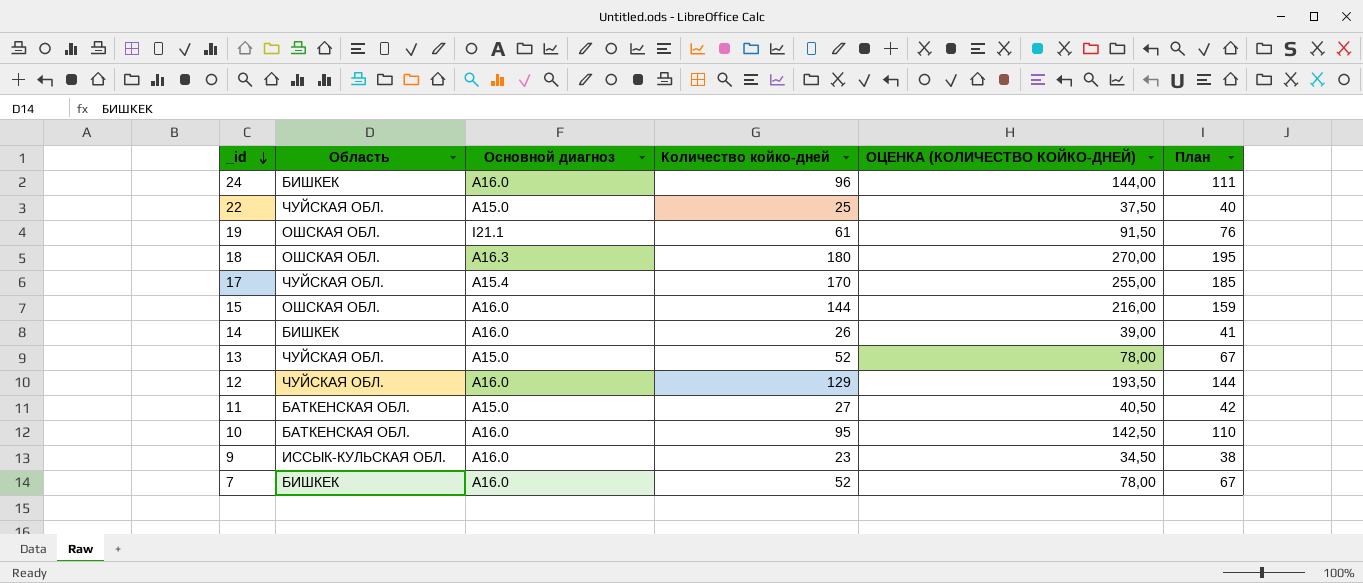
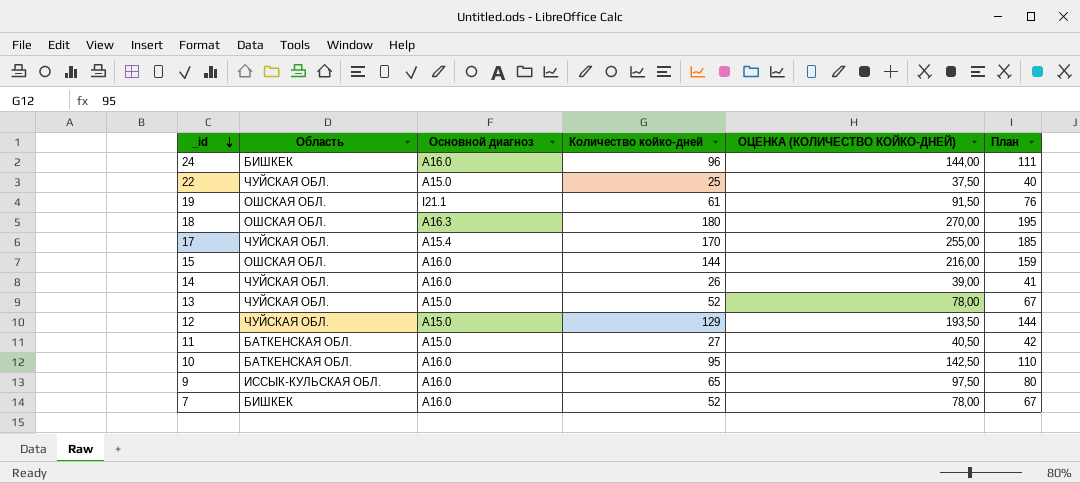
14 | Область: БИШКЕК -> ЧУЙСКАЯ ОБЛ.
12 | Основной диагноз: A16.0 -> A15.0
9 | Количество койко-дней: 23 -> 65
9 | ОЦЕНКА (КОЛИЧЕСТВО КОЙКО-ДНЕЙ): 34,50 -> 97,50
9 | План: 38 -> 80

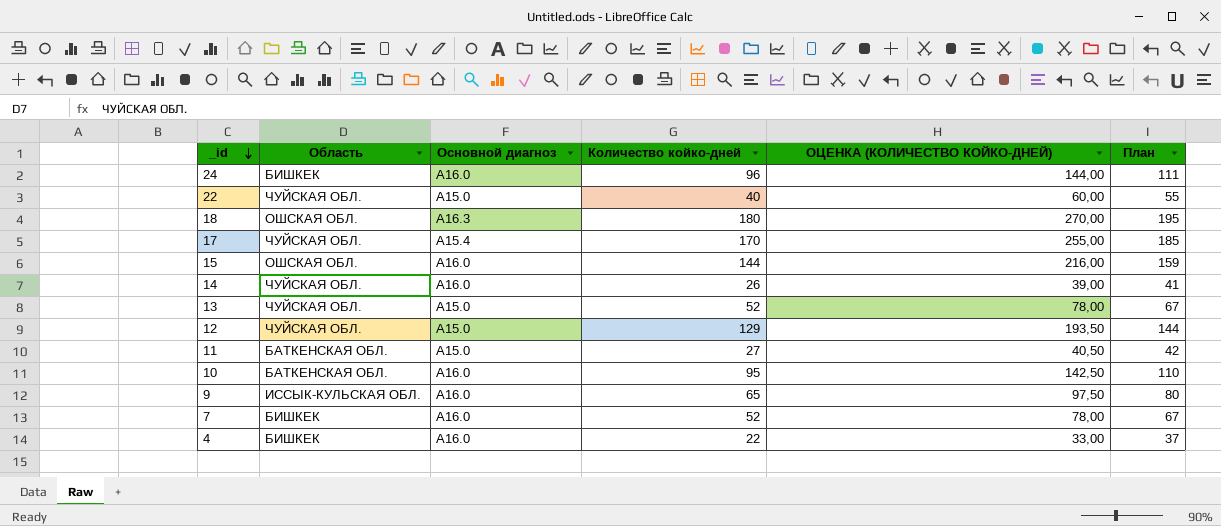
row 19: ОШСКАЯ ОБЛ. | I21.1 | 61 | 91,50 | 76 -> none
22 | Количество койко-дней: 25 -> 40
22 | ОЦЕНКА (КОЛИЧЕСТВО КОЙКО-ДНЕЙ): 37,50 -> 60,00
22 | План: 40 -> 55
row 4: none -> БИШКЕК | A16.0 | 22 | 33,00 | 37

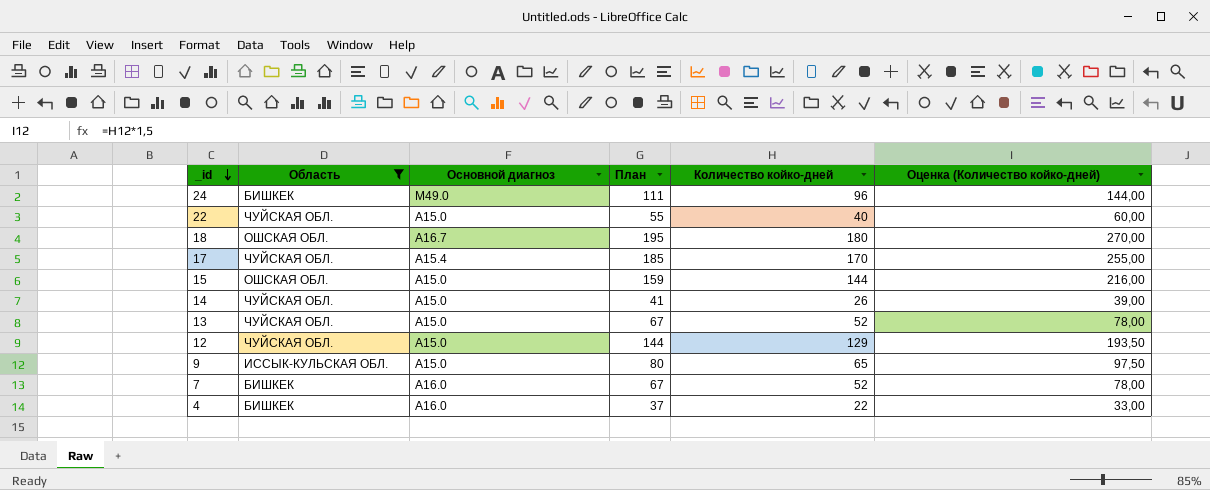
filter: none -> Область != БАТКЕНСКАЯ ОБЛ.
column План | position: 6 -> 4
column name: ОЦЕНКА (КОЛИЧЕСТВО КОЙКО-ДНЕЙ) -> Оценка (Количество койко-дней)
24 | Основной диагноз: A16.0 -> M49.0
18 | Основной диагноз: A16.3 -> A16.7
15 | Основной диагноз: A16.0 -> A15.0
14 | Основной диагноз: A16.0 -> A15.0
9 | Основной диагноз: A16.0 -> A15.0

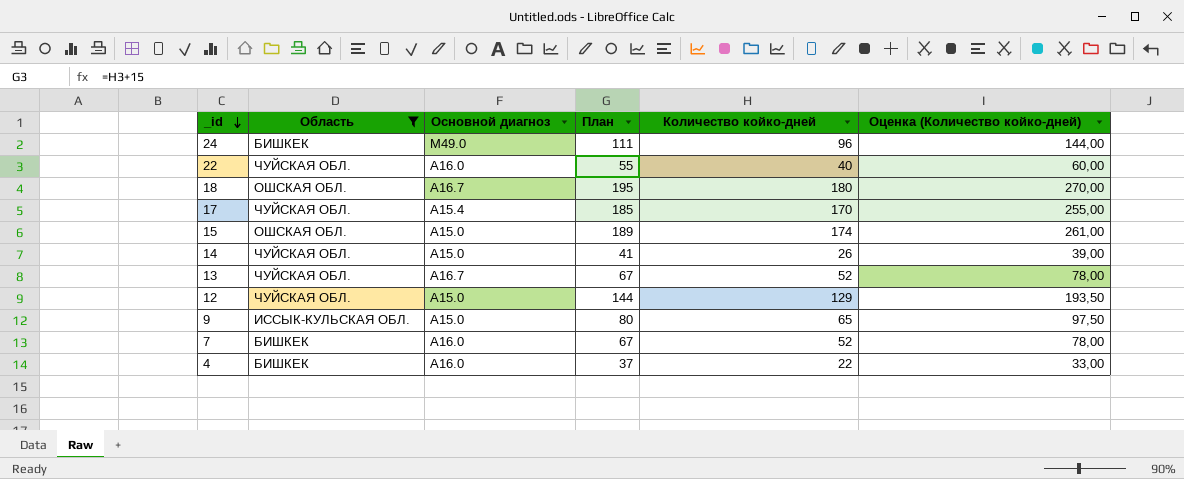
22 | Основной диагноз: A15.0 -> A16.0
15 | План: 159 -> 189
15 | Количество койко-дней: 144 -> 174
15 | Оценка (Количество койко-дней): 216,00 -> 261,00
13 | Основной диагноз: A15.0 -> A16.7

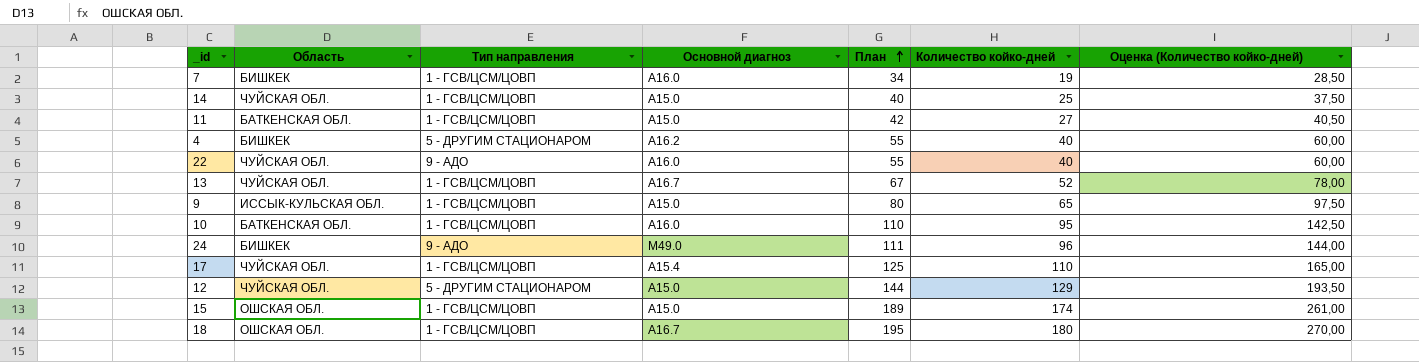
filter: Область != БАТКЕНСКАЯ ОБЛ. -> none
row order: _id descending -> План ascending
column Тип направления | position: none -> 3
7 | План: 67 -> 34
7 | Количество койко-дней: 52 -> 19
7 | Оценка (Количество койко-дней): 78,00 -> 28,50
14 | План: 41 -> 40
14 | Количество койко-дней: 26 -> 25
14 | Оценка (Количество койко-дней): 39,00 -> 37,50
4 | Основной диагноз: A16.0 -> A16.2
4 | План: 37 -> 55
4 | Количество койко-дней: 22 -> 40
4 | Оценка (Количество койко-дней): 33,00 -> 60,00
17 | План: 185 -> 125
17 | Количество койко-дней: 170 -> 110
17 | Оценка (Количество койко-дней): 255,00 -> 165,00

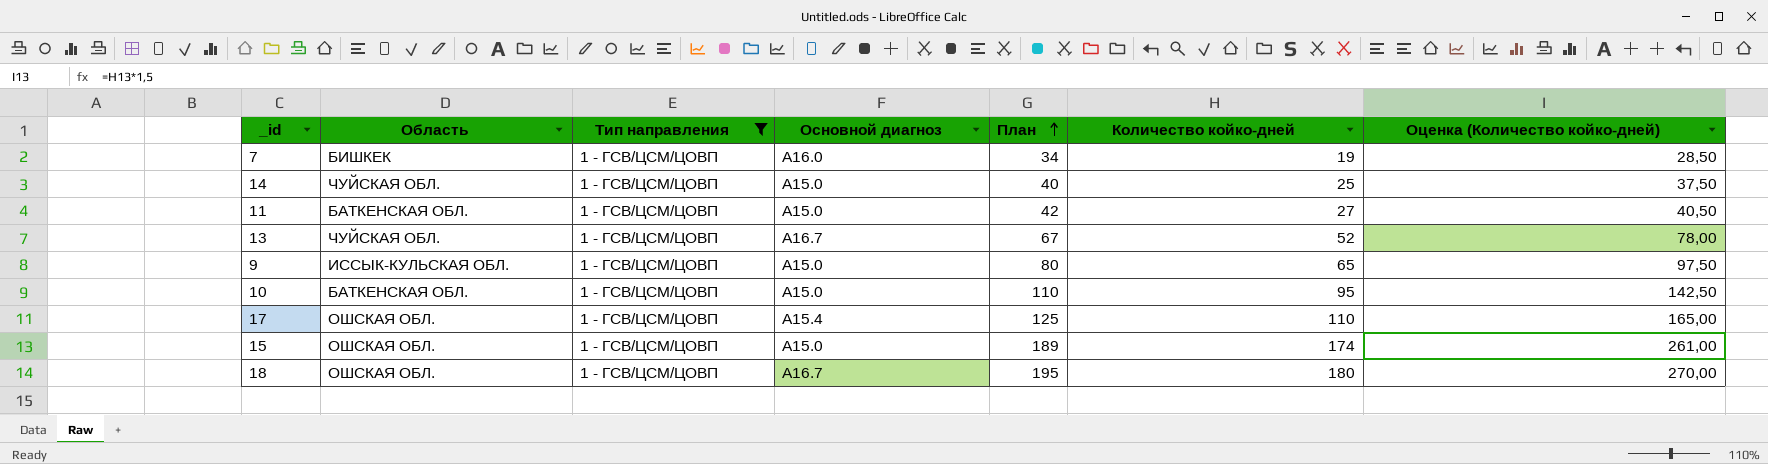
filter: none -> Тип направления = 1 - ГСВ/ЦСМ/ЦОВП
10 | Основной диагноз: A16.0 -> A15.0
17 | Область: ЧУЙСКАЯ ОБЛ. -> ОШСКАЯ ОБЛ.

